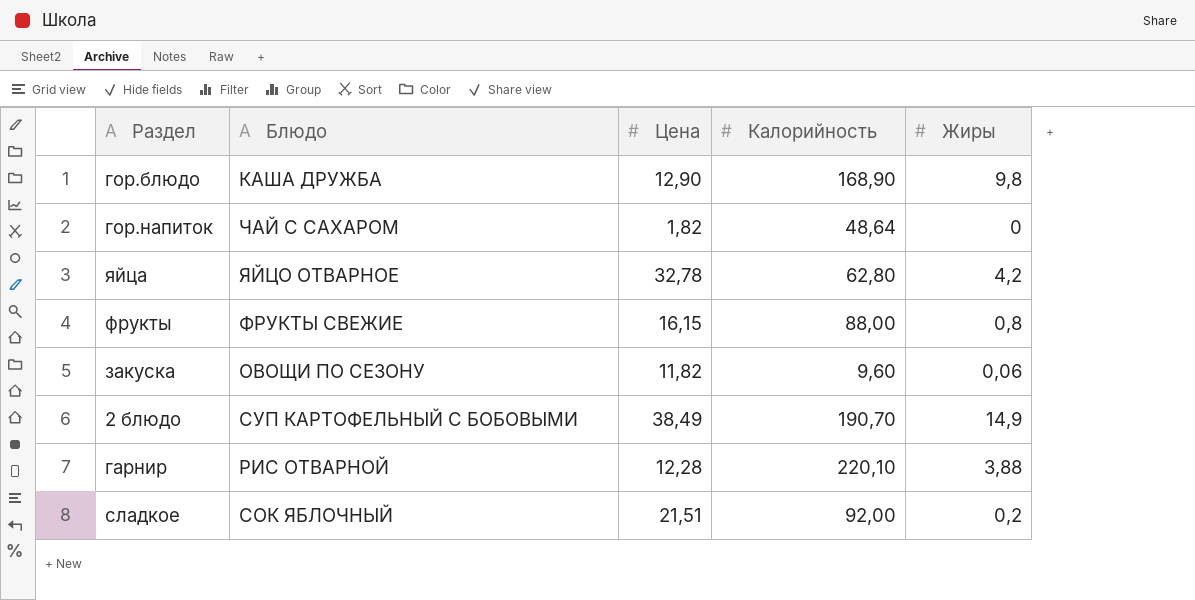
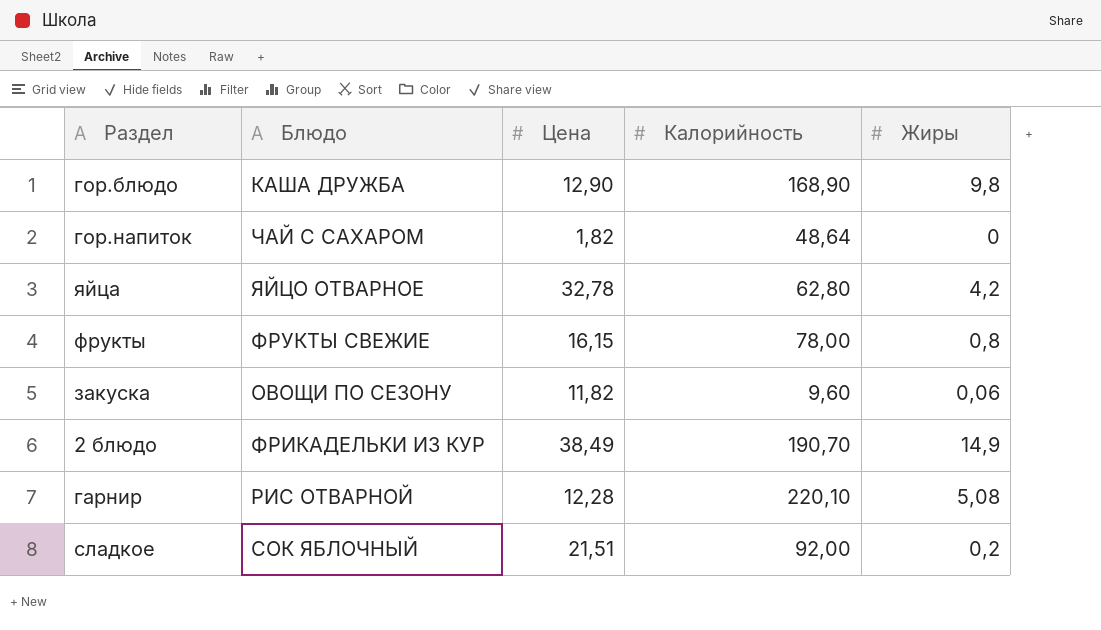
фрукты | Калорийность: 88,00 -> 78,00
2 блюдо | Блюдо: СУП КАРТОФЕЛЬНЫЙ С БОБОВЫМИ -> ФРИКАДЕЛЬКИ ИЗ КУР
гарнир | Жиры: 3,88 -> 5,08

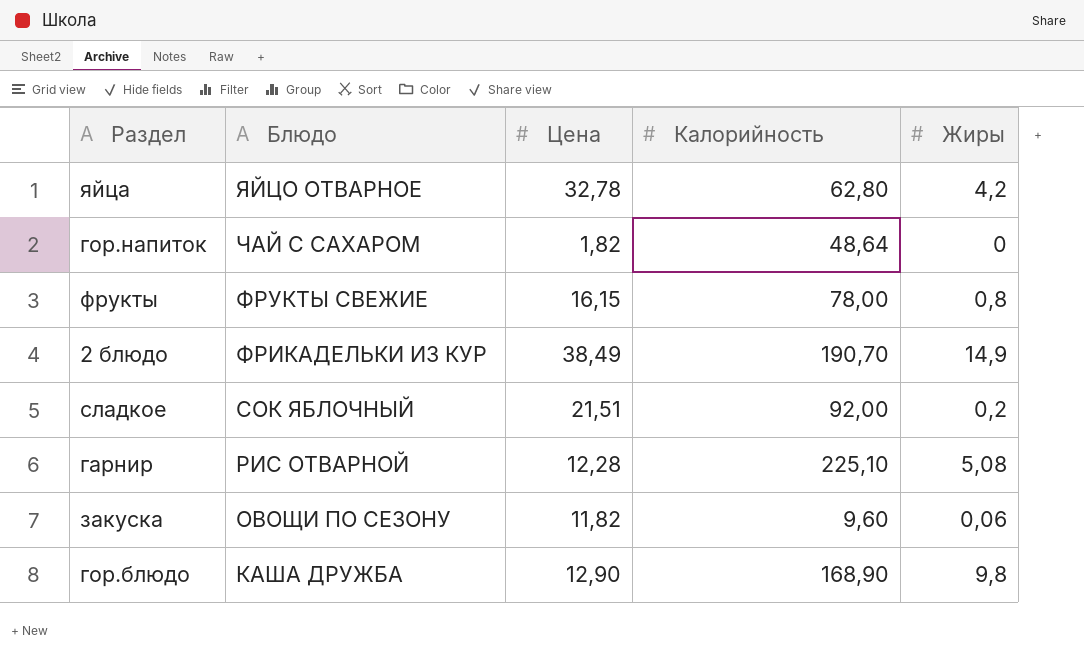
row order: none -> Блюдо descending
гарнир | Калорийность: 220,10 -> 225,10

